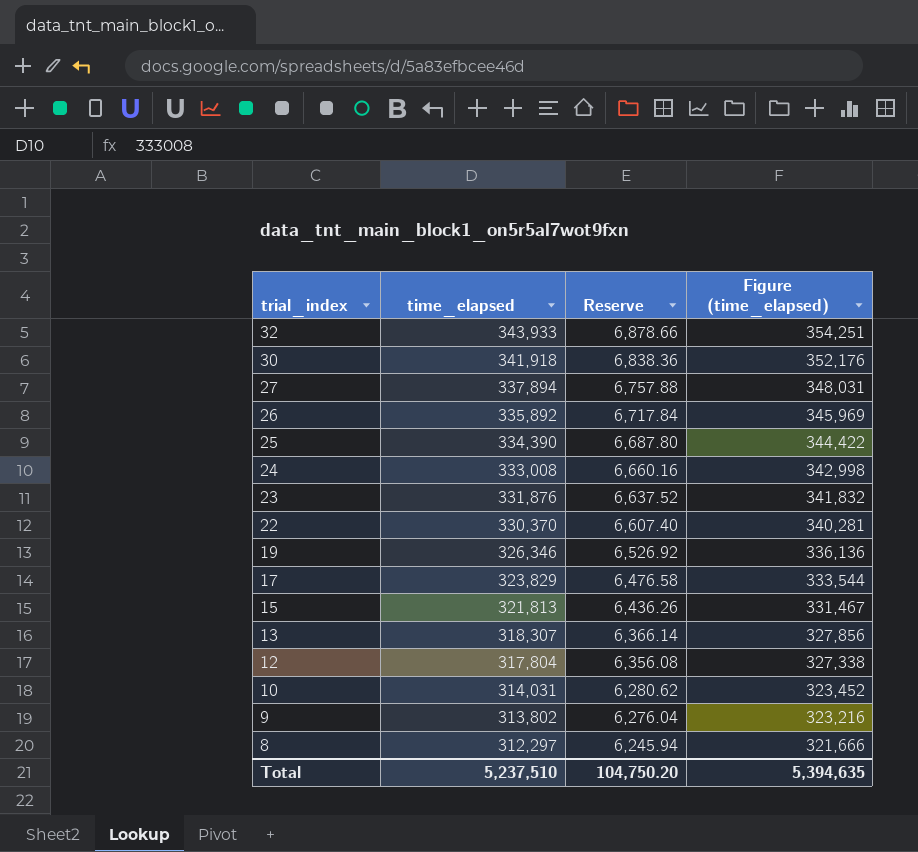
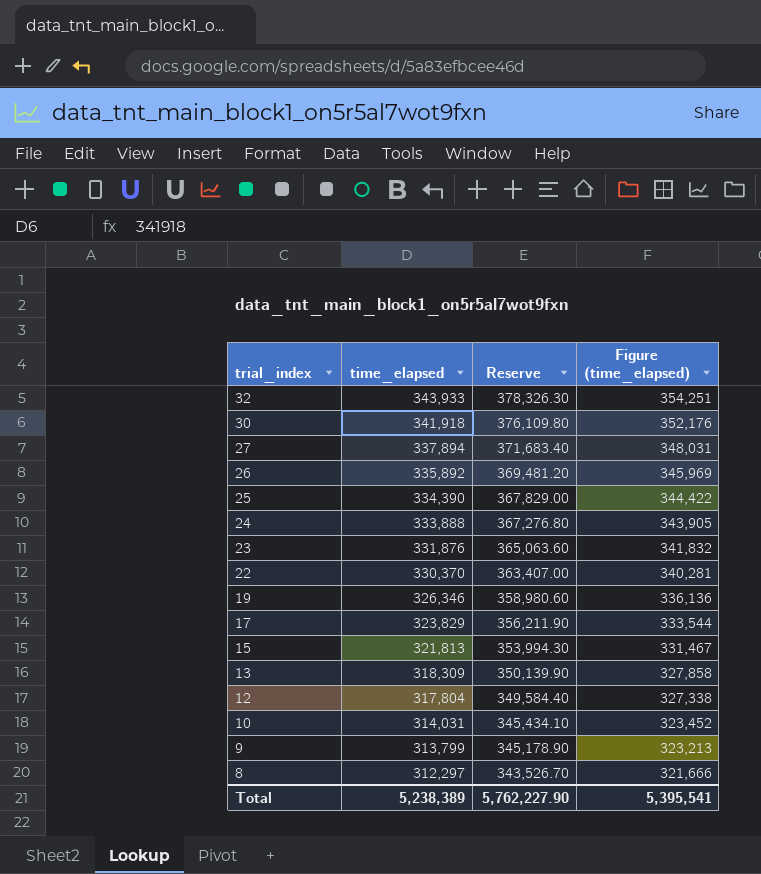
column Reserve | formula: [time_elapsed] * 0.02 -> [time_elapsed] * 1.1
24 | time_elapsed: 333,008 -> 333,888
24 | Figure (time_elapsed): 342,998 -> 343,905
13 | time_elapsed: 318,307 -> 318,309
13 | Figure (time_elapsed): 327,856 -> 327,858
9 | time_elapsed: 313,802 -> 313,799
9 | Figure (time_elapsed): 323,216 -> 323,213
Total | time_elapsed: 5,237,510 -> 5,238,389
Total | Reserve: 104,750.20 -> 5,762,227.90
Total | Figure (time_elapsed): 5,394,635 -> 5,395,541

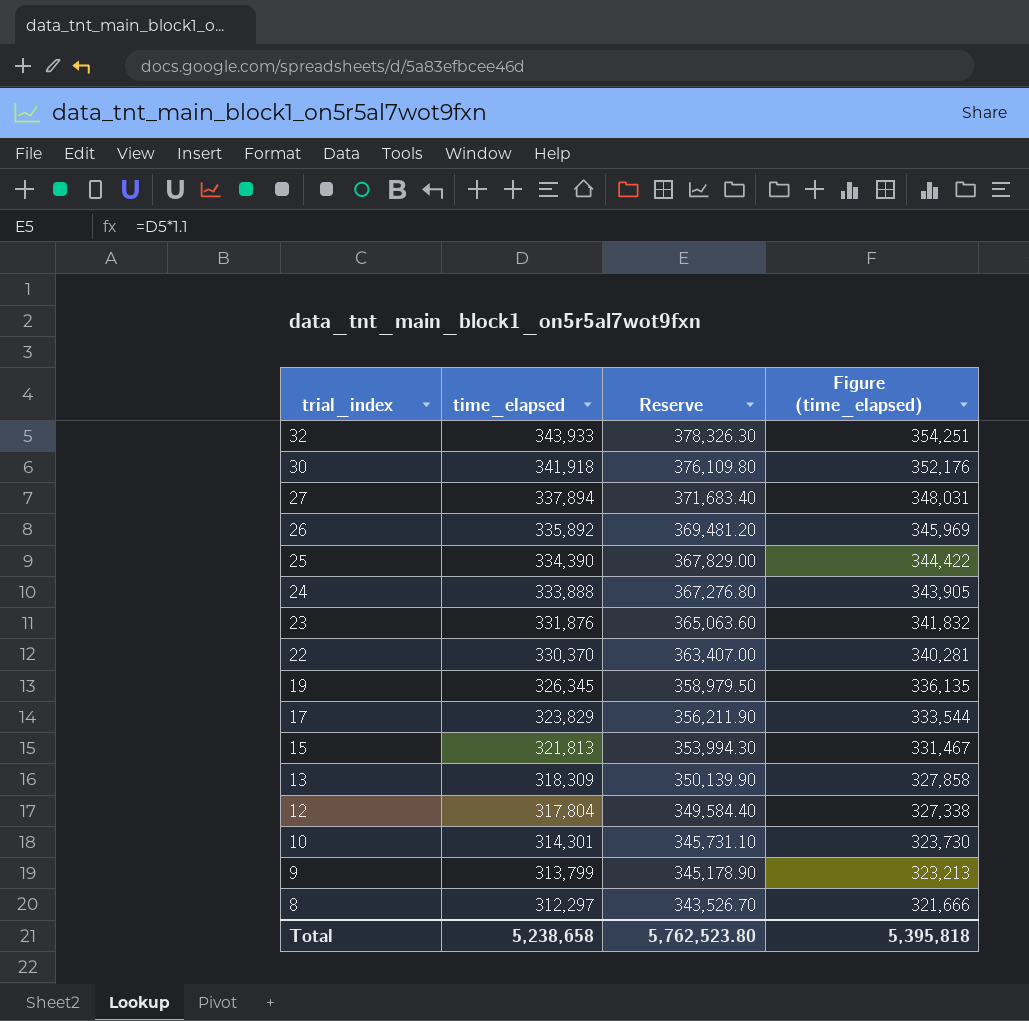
19 | time_elapsed: 326,346 -> 326,345
19 | Reserve: 358,980.60 -> 358,979.50
19 | Figure (time_elapsed): 336,136 -> 336,135
10 | time_elapsed: 314,031 -> 314,301
10 | Reserve: 345,434.10 -> 345,731.10
10 | Figure (time_elapsed): 323,452 -> 323,730
Total | time_elapsed: 5,238,389 -> 5,238,658
Total | Reserve: 5,762,227.90 -> 5,762,523.80
Total | Figure (time_elapsed): 5,395,541 -> 5,395,818

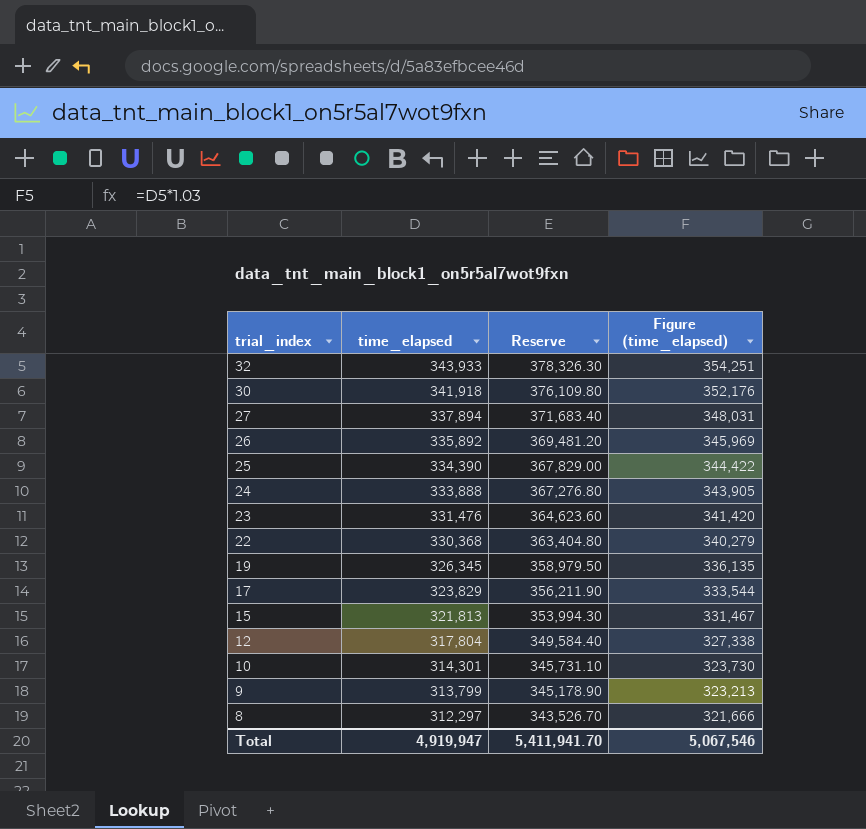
row 13: 318,309 | 350,139.90 | 327,858 -> none
23 | time_elapsed: 331,876 -> 331,476
23 | Reserve: 365,063.60 -> 364,623.60
23 | Figure (time_elapsed): 341,832 -> 341,420
22 | time_elapsed: 330,370 -> 330,368
22 | Reserve: 363,407.00 -> 363,404.80
22 | Figure (time_elapsed): 340,281 -> 340,279
Total | time_elapsed: 5,238,658 -> 4,919,947
Total | Reserve: 5,762,523.80 -> 5,411,941.70
Total | Figure (time_elapsed): 5,395,818 -> 5,067,546

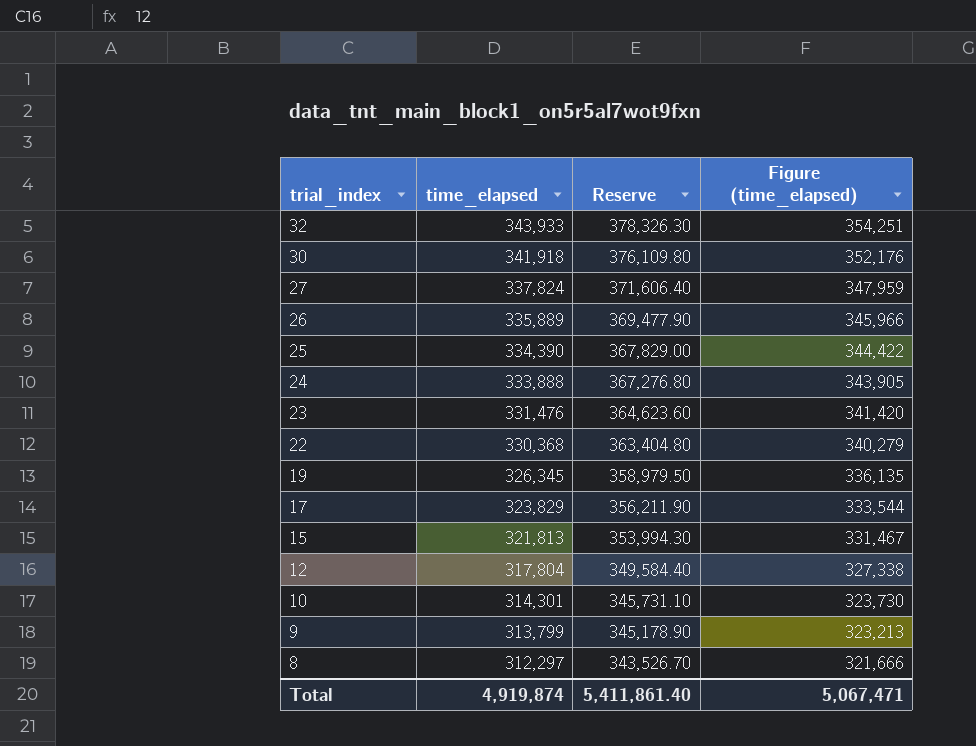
27 | time_elapsed: 337,894 -> 337,824
27 | Reserve: 371,683.40 -> 371,606.40
27 | Figure (time_elapsed): 348,031 -> 347,959
26 | time_elapsed: 335,892 -> 335,889
26 | Reserve: 369,481.20 -> 369,477.90
26 | Figure (time_elapsed): 345,969 -> 345,966
Total | time_elapsed: 4,919,947 -> 4,919,874
Total | Reserve: 5,411,941.70 -> 5,411,861.40
Total | Figure (time_elapsed): 5,067,546 -> 5,067,471

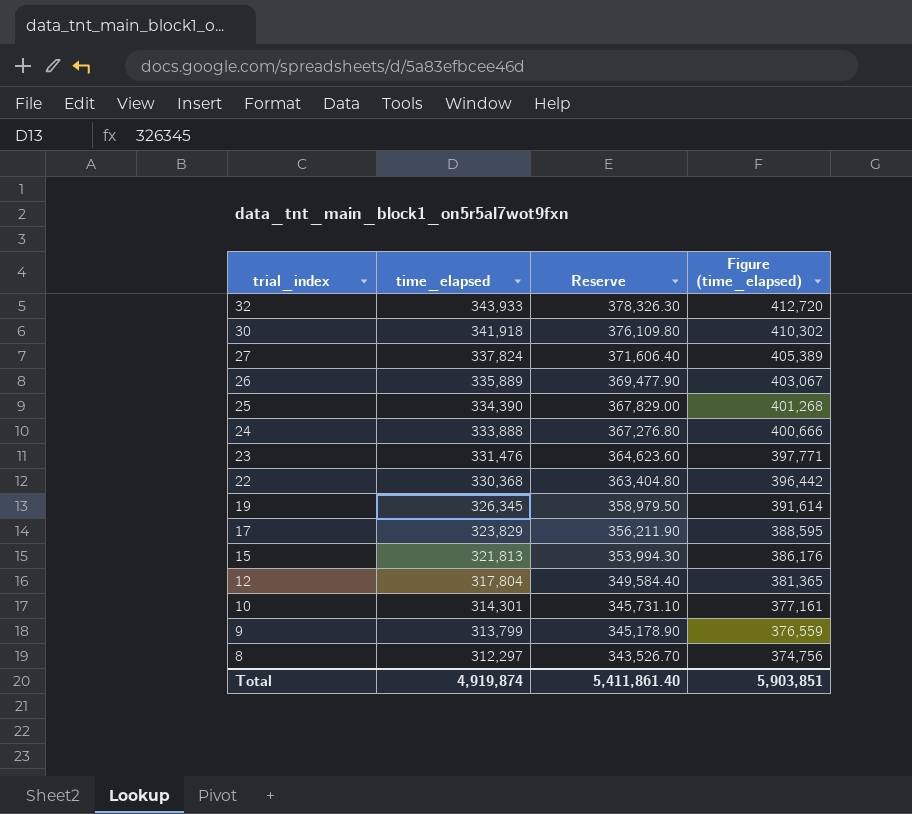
column Figure (time_elapsed) | formula: [time_elapsed] * 1.03 -> [time_elapsed] * 1.2
Total | Figure (time_elapsed): 5,067,471 -> 5,903,851

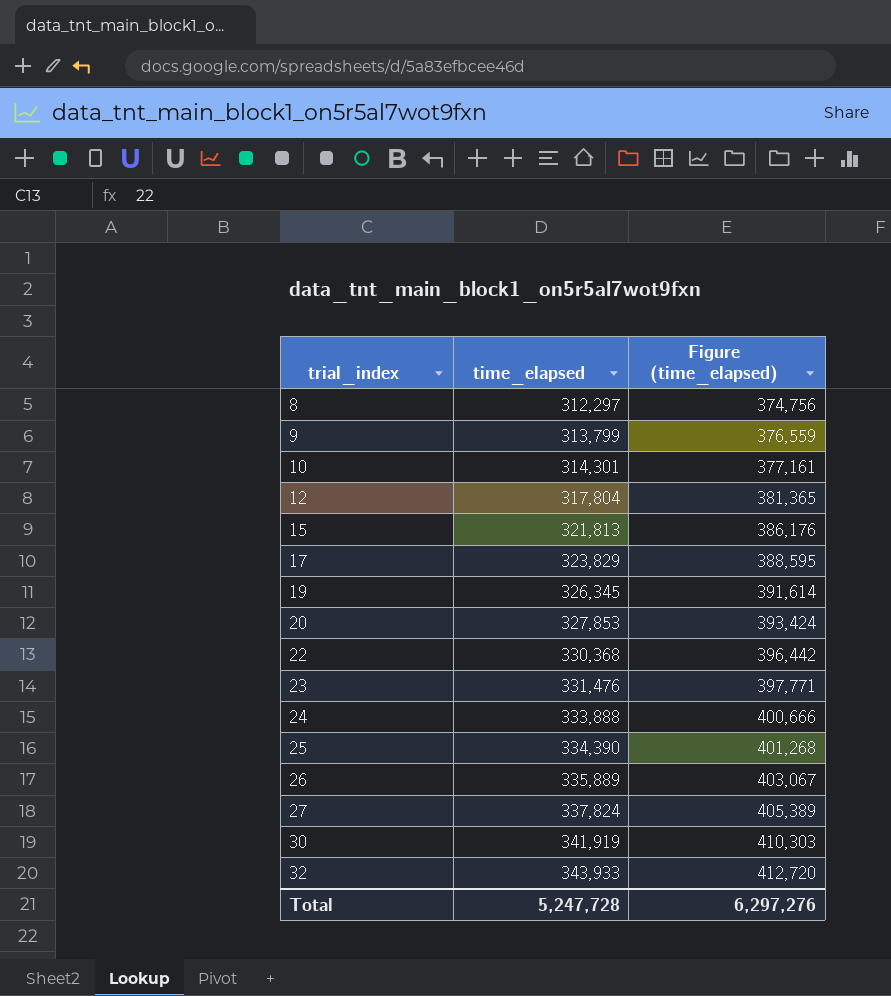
row order: trial_index descending -> trial_index ascending
column Reserve | formula: [time_elapsed] * 1.1 -> none
row 20: none -> 327,853 | 393,424
30 | time_elapsed: 341,918 -> 341,919
30 | Figure (time_elapsed): 410,302 -> 410,303
Total | time_elapsed: 4,919,874 -> 5,247,728
Total | Figure (time_elapsed): 5,903,851 -> 6,297,276

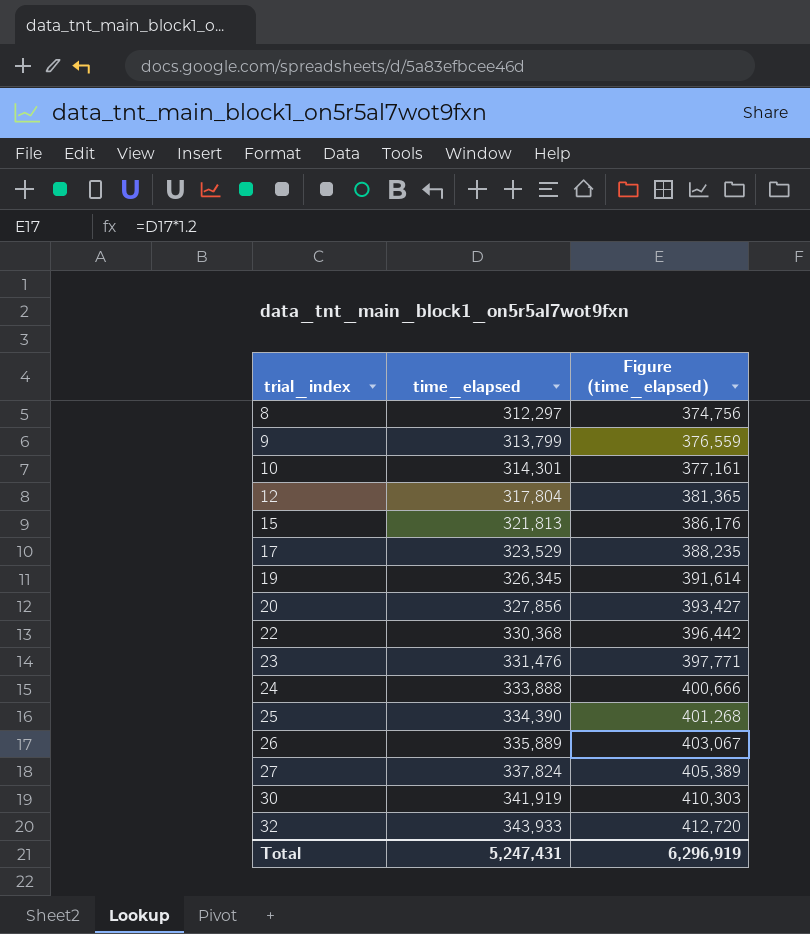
17 | time_elapsed: 323,829 -> 323,529
17 | Figure (time_elapsed): 388,595 -> 388,235
20 | time_elapsed: 327,853 -> 327,856
20 | Figure (time_elapsed): 393,424 -> 393,427
Total | time_elapsed: 5,247,728 -> 5,247,431
Total | Figure (time_elapsed): 6,297,276 -> 6,296,919

